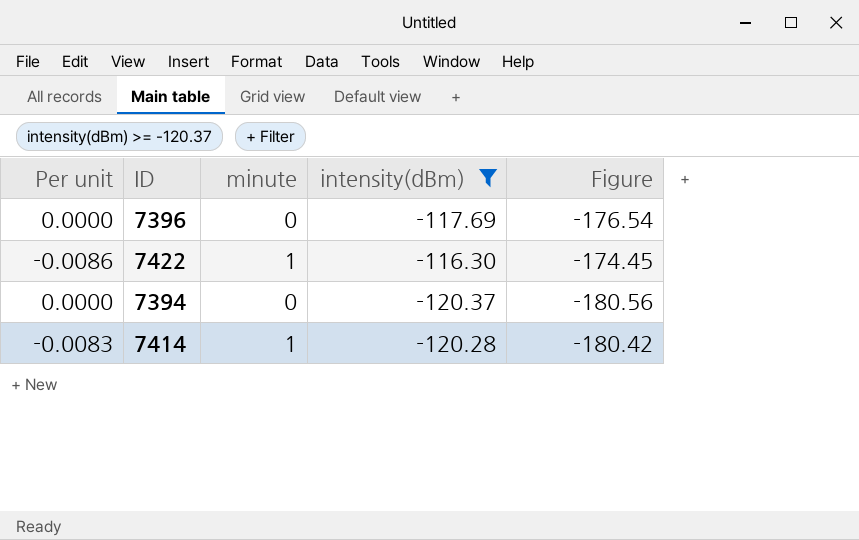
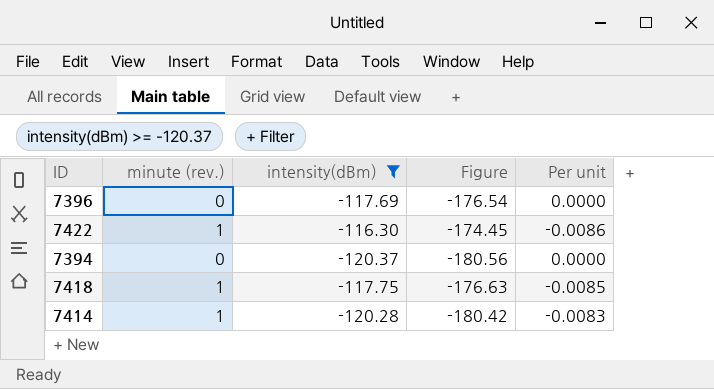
column name: minute -> minute (rev.)
column Per unit | position: 1 -> 5
row 7418: none -> 1 | -117.75 | -176.63 | -0.0085

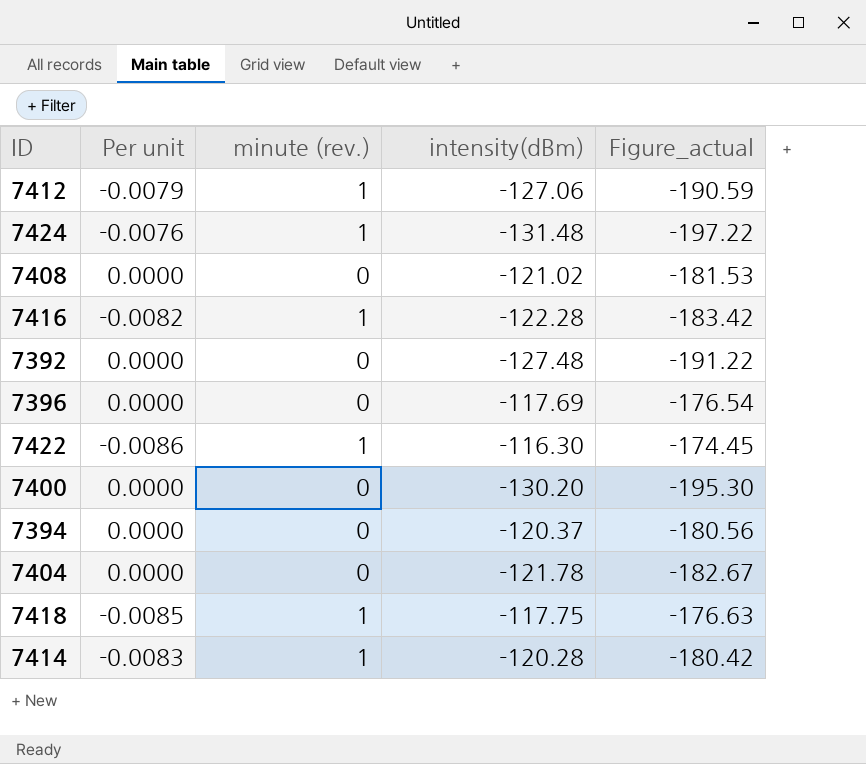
filter: intensity(dBm) >= -120.37 -> none
column Per unit | position: 5 -> 2
column name: Figure -> Figure_actual

